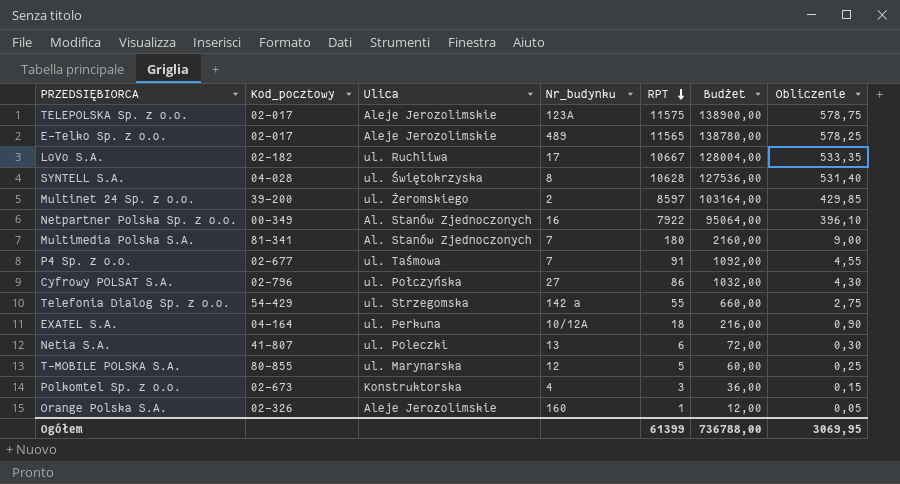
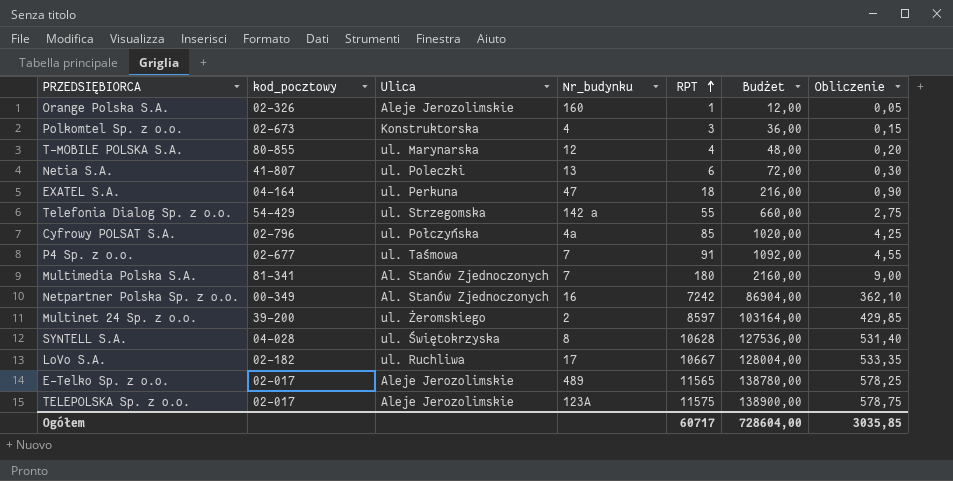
row order: RPT descending -> RPT ascending
column name: Kod_pocztowy -> kod_pocztowy
T-MOBILE POLSKA S.A. | RPT: 5 -> 4
T-MOBILE POLSKA S.A. | Budżet: 60,00 -> 48,00
T-MOBILE POLSKA S.A. | Obliczenie: 0,25 -> 0,20
EXATEL S.A. | Nr_budynku: 10/12A -> 47
Cyfrowy POLSAT S.A. | Nr_budynku: 27 -> 4a
Cyfrowy POLSAT S.A. | RPT: 86 -> 85
Cyfrowy POLSAT S.A. | Budżet: 1032,00 -> 1020,00
Cyfrowy POLSAT S.A. | Obliczenie: 4,30 -> 4,25
Netpartner Polska Sp. z o.o. | RPT: 7922 -> 7242
Netpartner Polska Sp. z o.o. | Budżet: 95064,00 -> 86904,00
Netpartner Polska Sp. z o.o. | Obliczenie: 396,10 -> 362,10
Ogółem | RPT: 61399 -> 60717
Ogółem | Budżet: 736788,00 -> 728604,00
Ogółem | Obliczenie: 3069,95 -> 3035,85

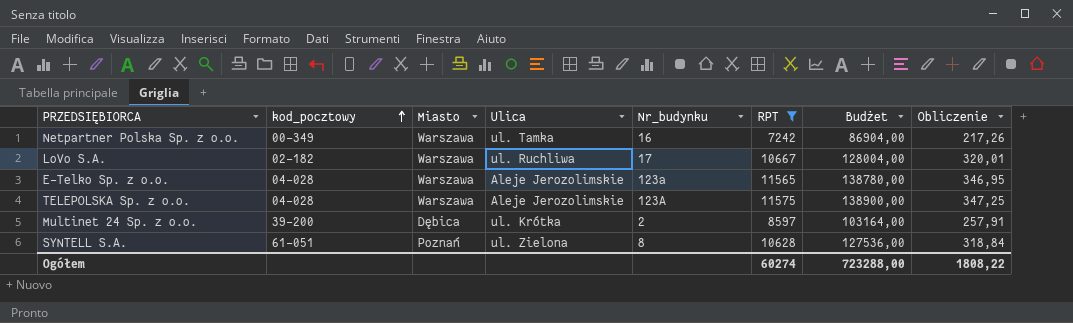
filter: none -> RPT >= 7242
row order: RPT ascending -> kod_pocztowy ascending
column Miasto | position: none -> 3
column Obliczenie | formula: [RPT] * 0,05 -> [RPT] * 0,03
Netpartner Polska Sp. z o.o. | Ulica: Al. Stanów Zjednoczonych -> ul. Tamka
E-Telko Sp. z o.o. | kod_pocztowy: 02-017 -> 04-028
E-Telko Sp. z o.o. | Nr_budynku: 489 -> 123a
TELEPOLSKA Sp. z o.o. | kod_pocztowy: 02-017 -> 04-028
Multinet 24 Sp. z o.o. | Ulica: ul. Żeromskiego -> ul. Krótka
SYNTELL S.A. | kod_pocztowy: 04-028 -> 61-051
SYNTELL S.A. | Ulica: ul. Świętokrzyska -> ul. Zielona
Ogółem | RPT: 60717 -> 60274
Ogółem | Budżet: 728604,00 -> 723288,00
Ogółem | Obliczenie: 3035,85 -> 1808,22

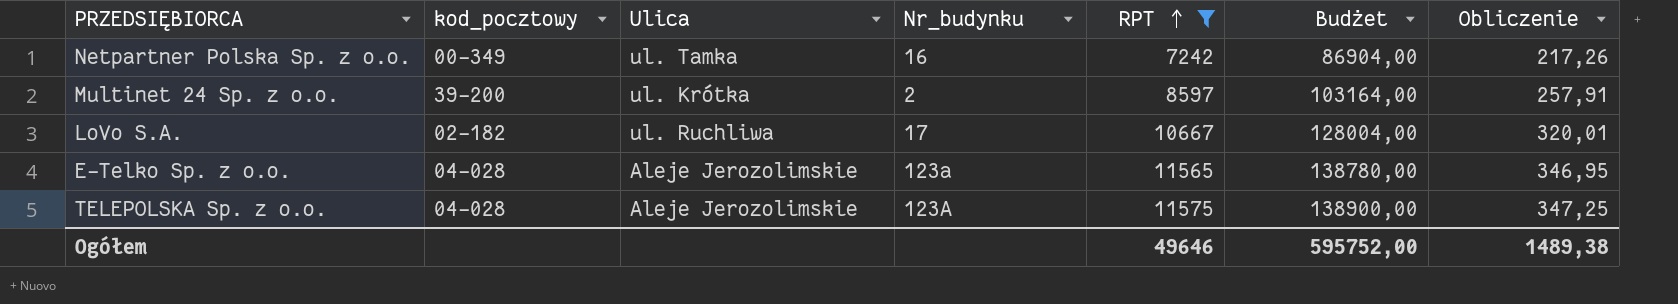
row order: kod_pocztowy ascending -> RPT ascending
column Miasto | position: 3 -> none
row SYNTELL S.A.: 61-051 | Poznań | ul. Zielona | 8 | 10628 | 127536,00 | 318,84 -> none
Ogółem | RPT: 60274 -> 49646
Ogółem | Budżet: 723288,00 -> 595752,00
Ogółem | Obliczenie: 1808,22 -> 1489,38

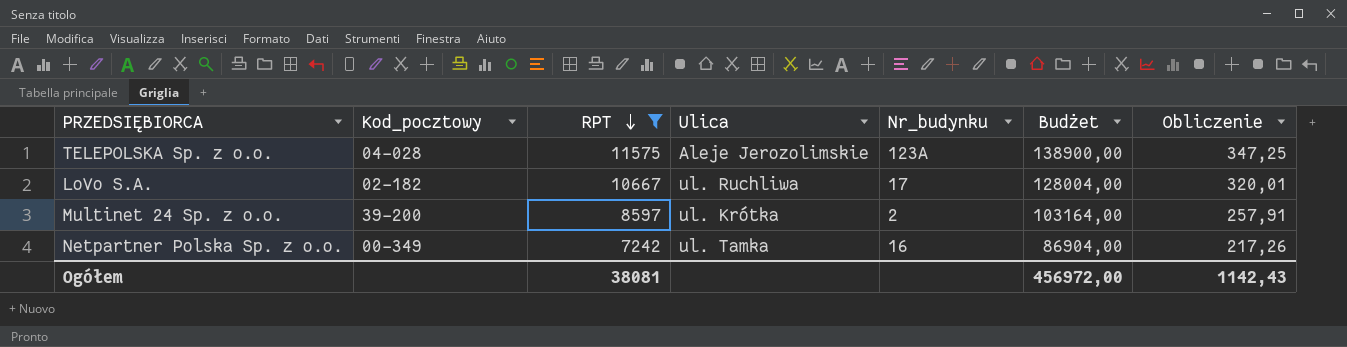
row order: RPT ascending -> RPT descending
column name: kod_pocztowy -> Kod_pocztowy
column RPT | position: 5 -> 3
row E-Telko Sp. z o.o.: 04-028 | Aleje Jerozolimskie | 123a | 11565 | 138780,00 | 346,95 -> none
Ogółem | RPT: 49646 -> 38081
Ogółem | Budżet: 595752,00 -> 456972,00
Ogółem | Obliczenie: 1489,38 -> 1142,43

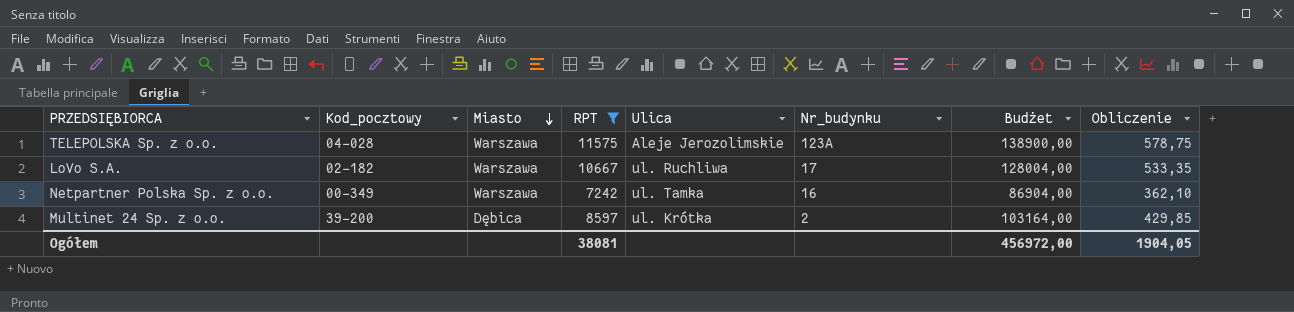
row order: RPT descending -> Miasto descending
column Miasto | position: none -> 3
column Obliczenie | formula: [RPT] * 0,03 -> [RPT] * 0,05
Ogółem | Obliczenie: 1142,43 -> 1904,05

